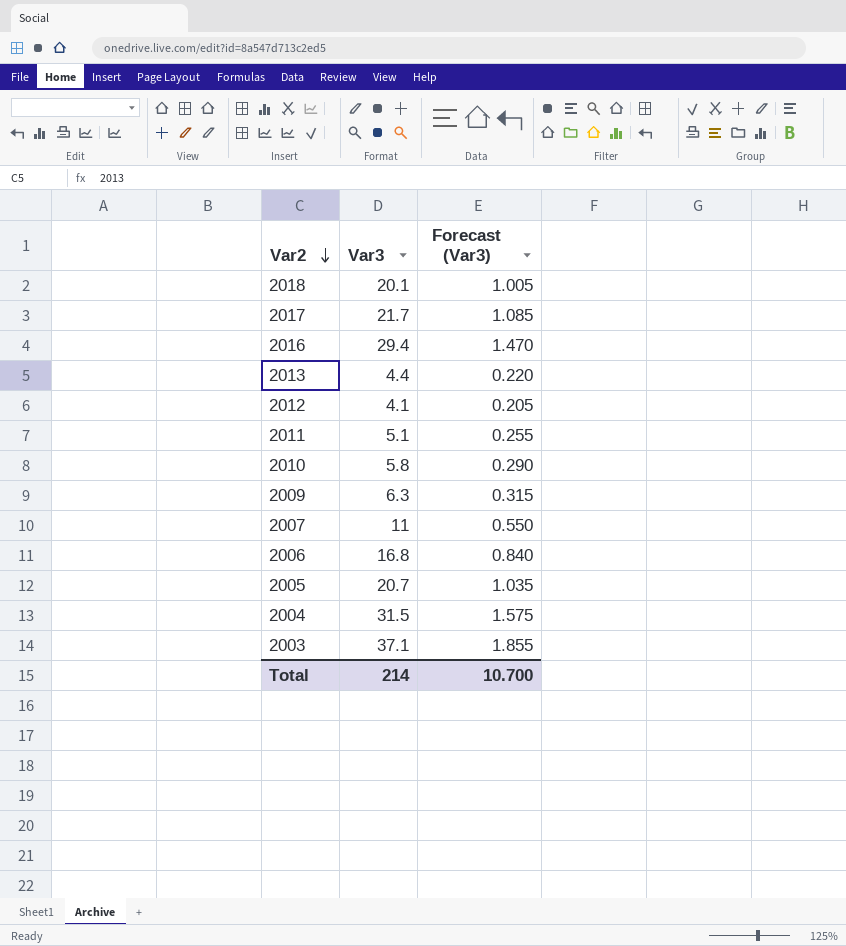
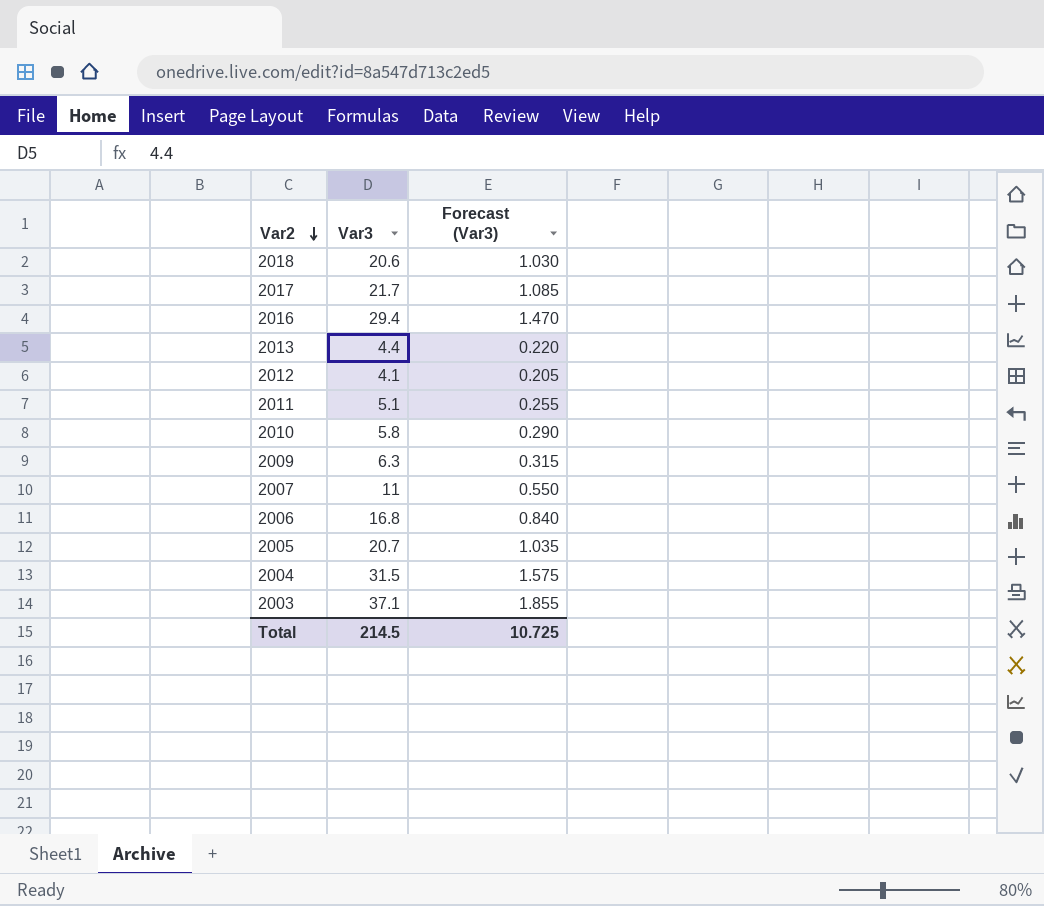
2018 | Var3: 20.1 -> 20.6
2018 | Forecast (Var3): 1.005 -> 1.030
Total | Var3: 214 -> 214.5
Total | Forecast (Var3): 10.700 -> 10.725

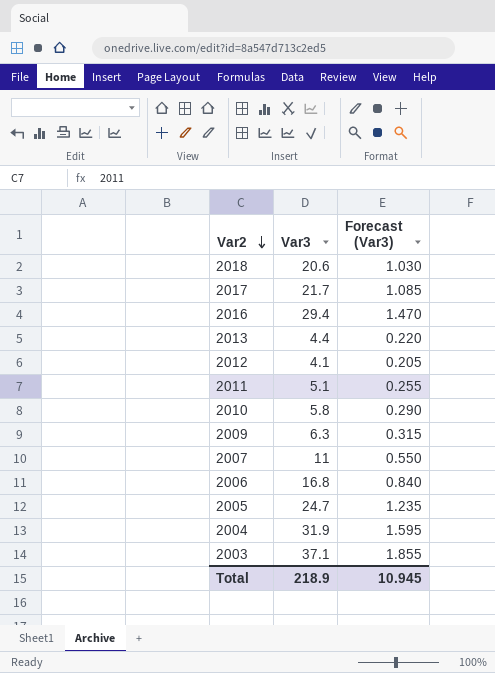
2005 | Var3: 20.7 -> 24.7
2005 | Forecast (Var3): 1.035 -> 1.235
2004 | Var3: 31.5 -> 31.9
2004 | Forecast (Var3): 1.575 -> 1.595
Total | Var3: 214.5 -> 218.9
Total | Forecast (Var3): 10.725 -> 10.945

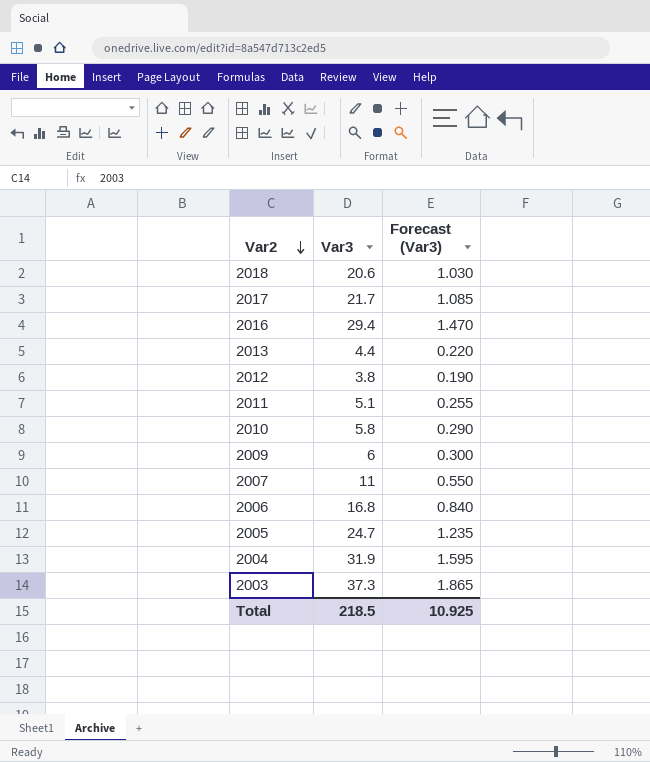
2012 | Var3: 4.1 -> 3.8
2012 | Forecast (Var3): 0.205 -> 0.190
2009 | Var3: 6.3 -> 6
2009 | Forecast (Var3): 0.315 -> 0.300
2003 | Var3: 37.1 -> 37.3
2003 | Forecast (Var3): 1.855 -> 1.865
Total | Var3: 218.9 -> 218.5
Total | Forecast (Var3): 10.945 -> 10.925

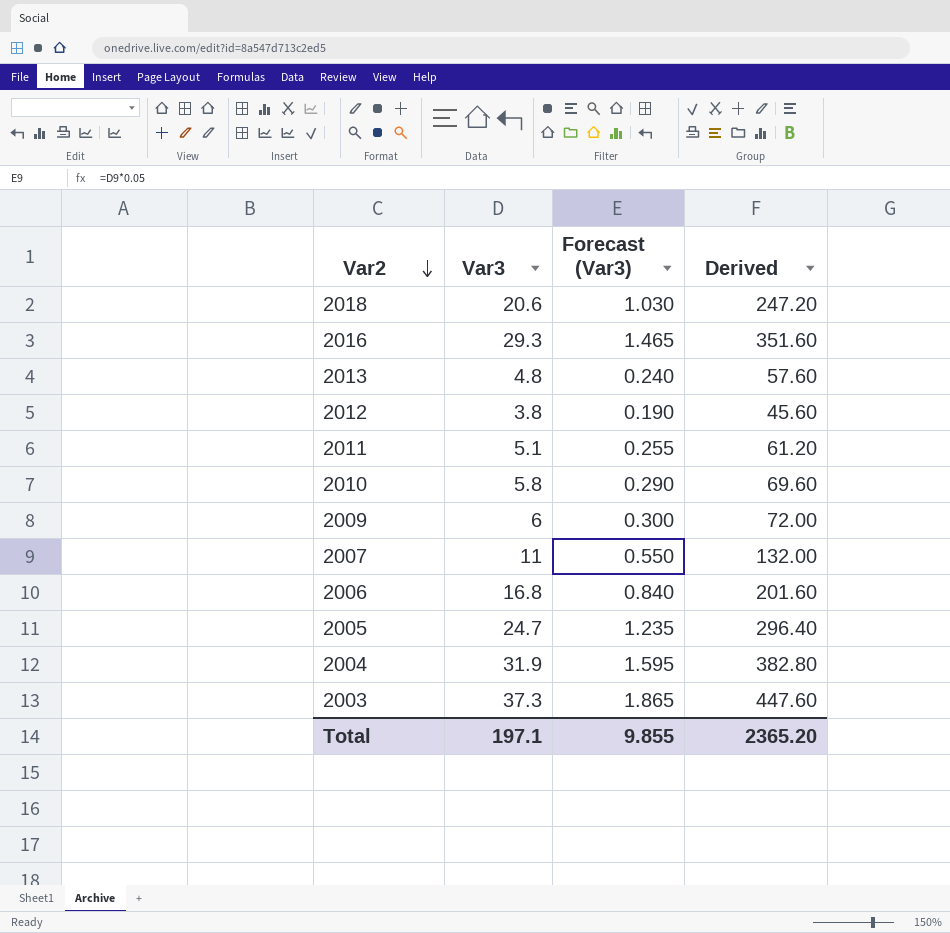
column Derived | formula: none -> [Var3] * 12
row 2017: 21.7 | 1.085 -> none
2016 | Var3: 29.4 -> 29.3
2016 | Forecast (Var3): 1.470 -> 1.465
2013 | Var3: 4.4 -> 4.8
2013 | Forecast (Var3): 0.220 -> 0.240
Total | Var3: 218.5 -> 197.1
Total | Forecast (Var3): 10.925 -> 9.855

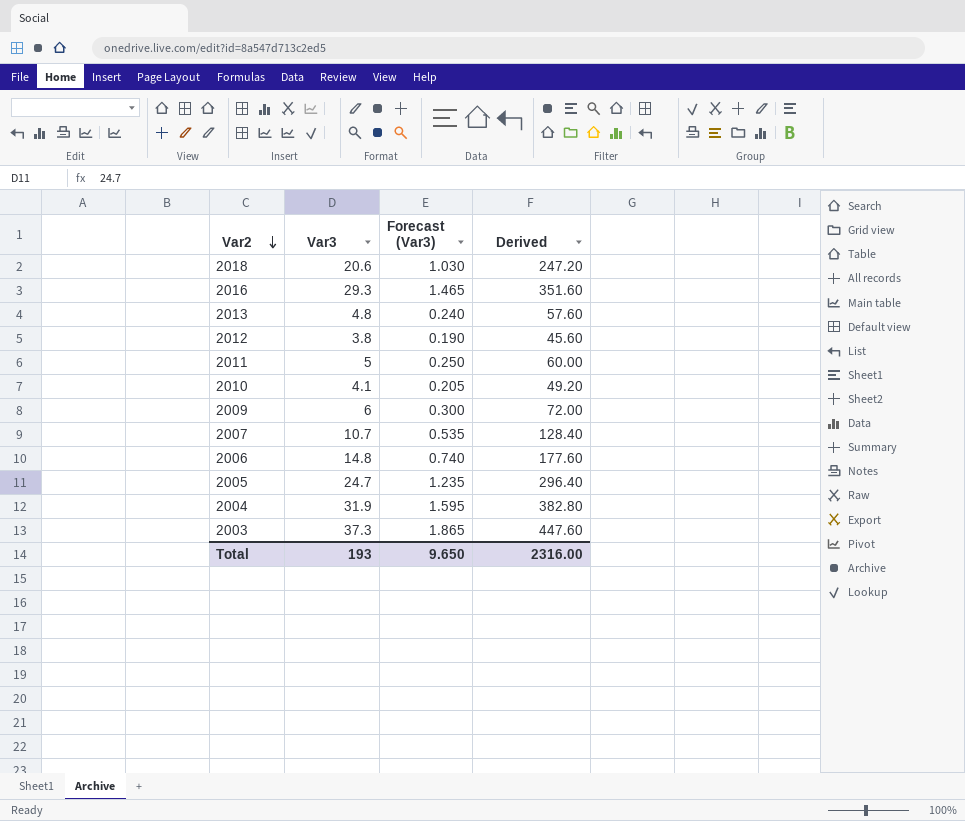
2011 | Var3: 5.1 -> 5
2011 | Forecast (Var3): 0.255 -> 0.250
2011 | Derived: 61.20 -> 60.00
2010 | Var3: 5.8 -> 4.1
2010 | Forecast (Var3): 0.290 -> 0.205
2010 | Derived: 69.60 -> 49.20
2007 | Var3: 11 -> 10.7
2007 | Forecast (Var3): 0.550 -> 0.535
2007 | Derived: 132.00 -> 128.40
2006 | Var3: 16.8 -> 14.8
2006 | Forecast (Var3): 0.840 -> 0.740
2006 | Derived: 201.60 -> 177.60
Total | Var3: 197.1 -> 193
Total | Forecast (Var3): 9.855 -> 9.650
Total | Derived: 2365.20 -> 2316.00

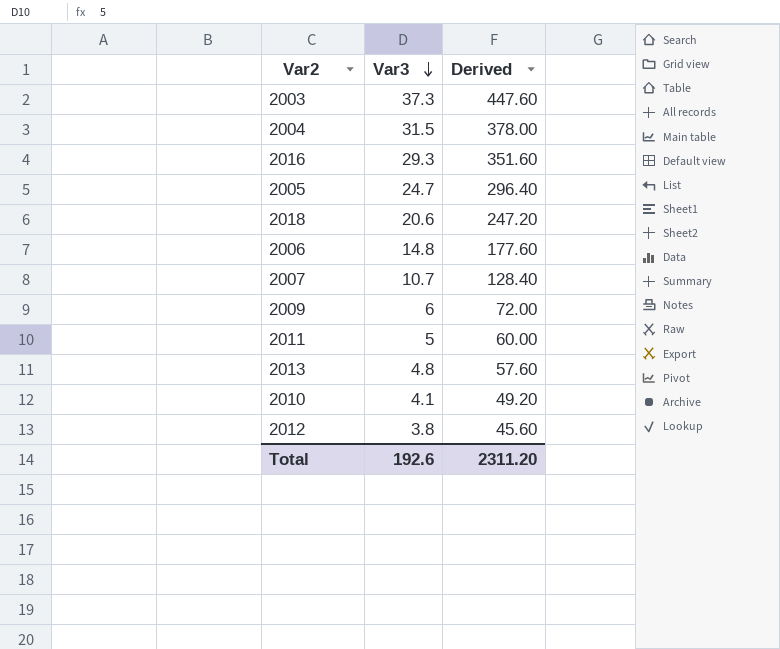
row order: Var2 descending -> Var3 descending
column Forecast (Var3) | formula: [Var3] * 0.05 -> none
2004 | Var3: 31.9 -> 31.5
2004 | Derived: 382.80 -> 378.00
Total | Var3: 193 -> 192.6
Total | Derived: 2316.00 -> 2311.20

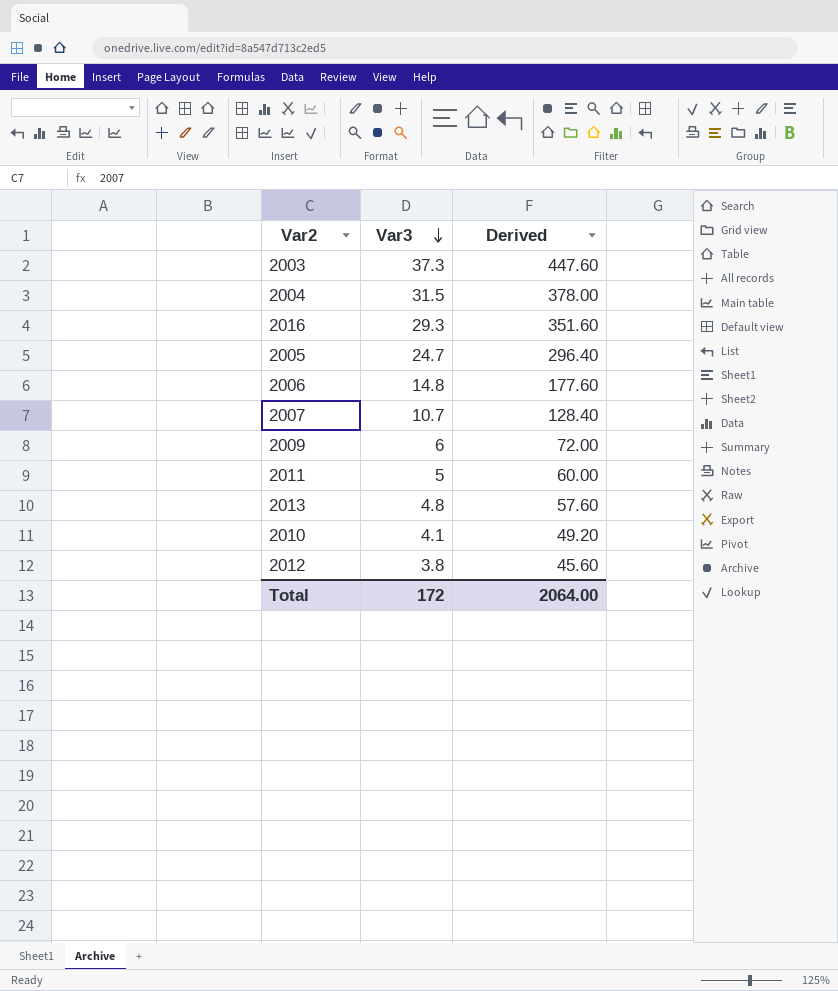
row 2018: 20.6 | 247.20 -> none
Total | Var3: 192.6 -> 172
Total | Derived: 2311.20 -> 2064.00

